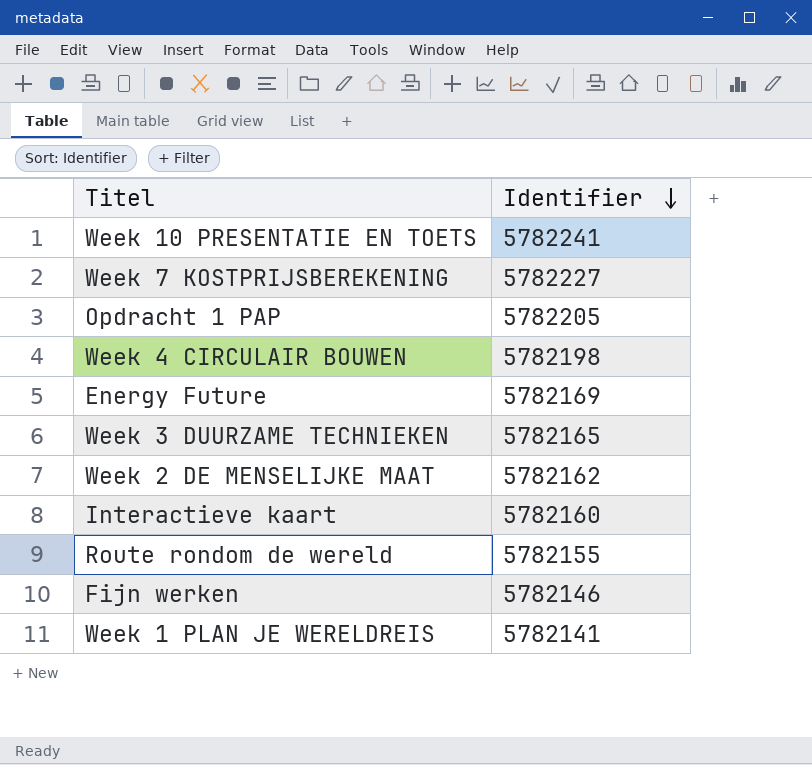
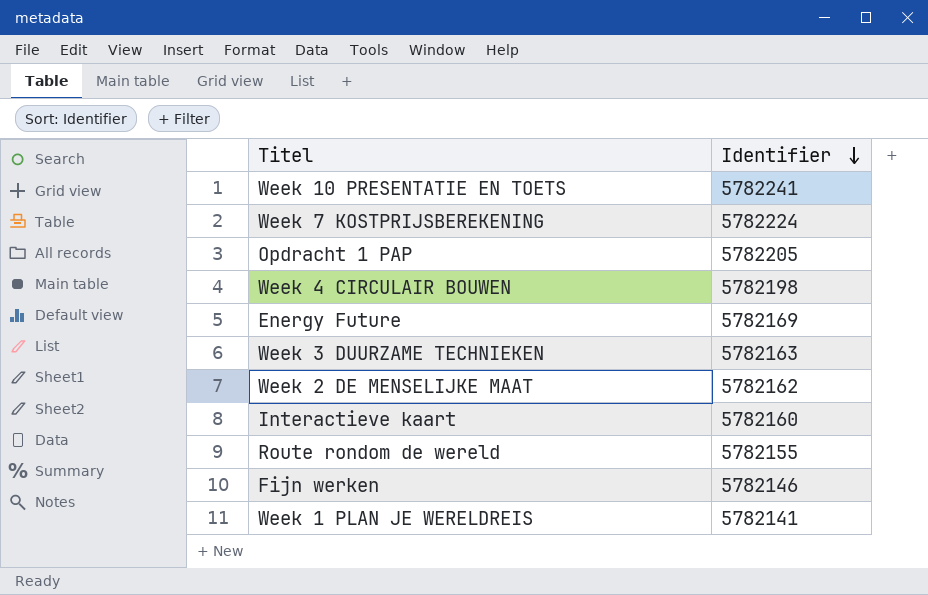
Week 7 KOSTPRIJSBEREKENING | Identifier: 5782227 -> 5782224
Week 3 DUURZAME TECHNIEKEN | Identifier: 5782165 -> 5782163

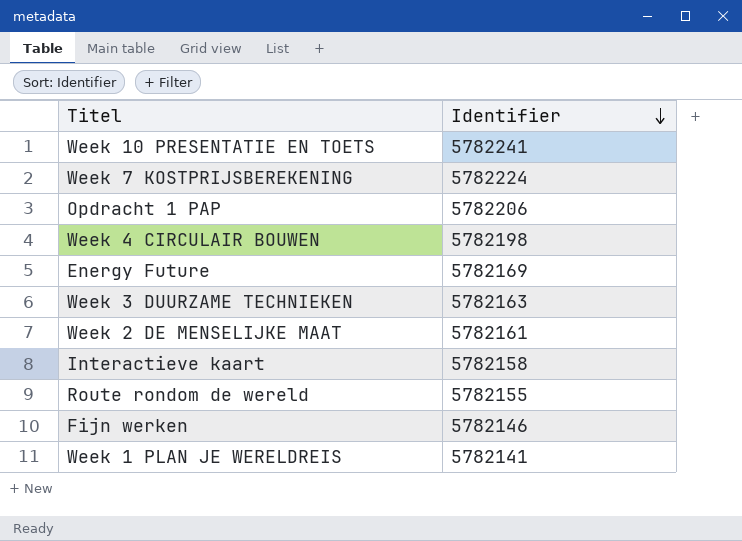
Opdracht 1 PAP | Identifier: 5782205 -> 5782206
Week 2 DE MENSELIJKE MAAT | Identifier: 5782162 -> 5782161
Interactieve kaart | Identifier: 5782160 -> 5782158

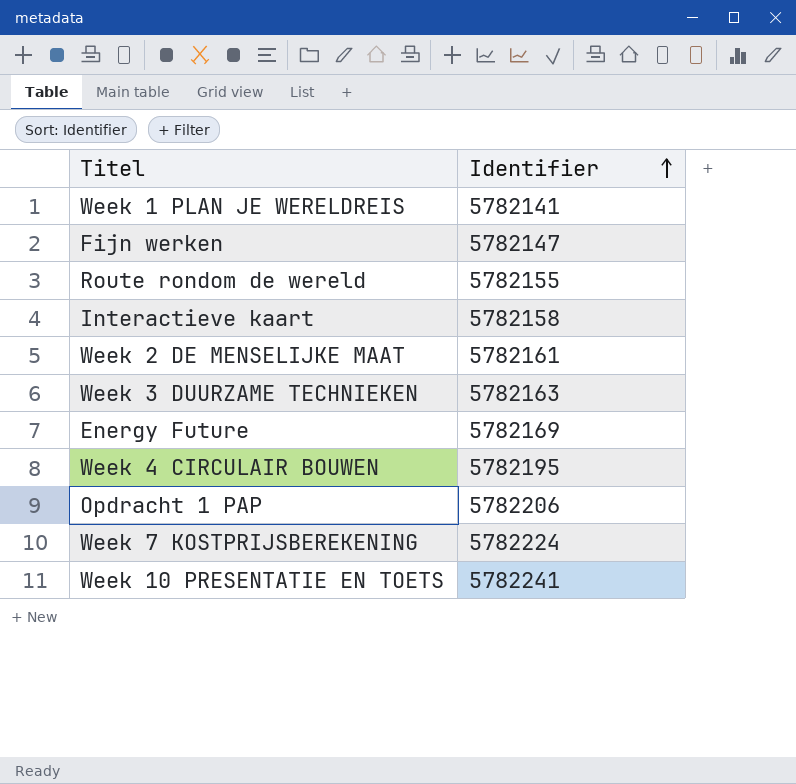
row order: Identifier descending -> Identifier ascending
Fijn werken | Identifier: 5782146 -> 5782147
Week 4 CIRCULAIR BOUWEN | Identifier: 5782198 -> 5782195

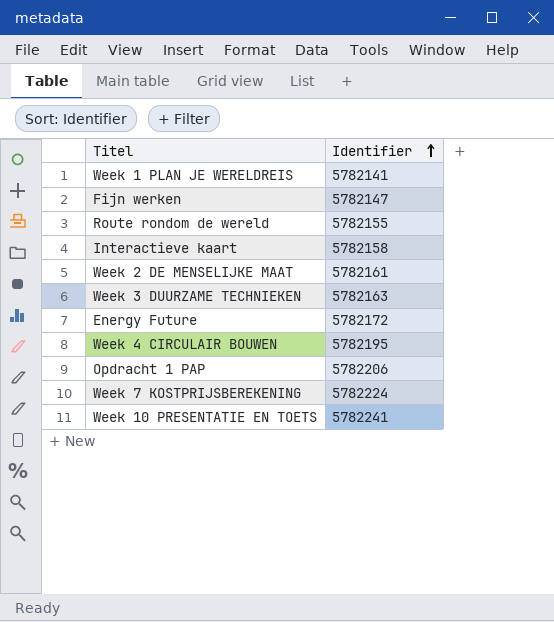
Energy Future | Identifier: 5782169 -> 5782172

